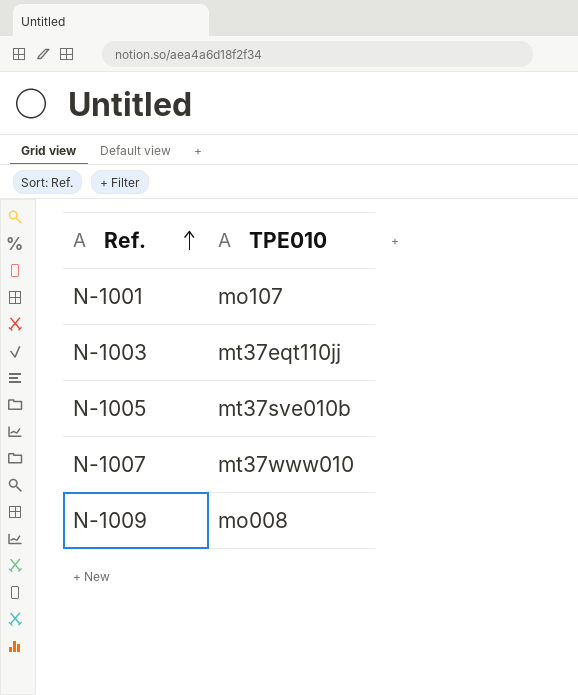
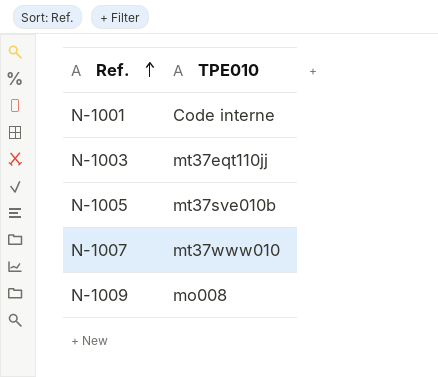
N-1001 | TPE010: mo107 -> Code interne

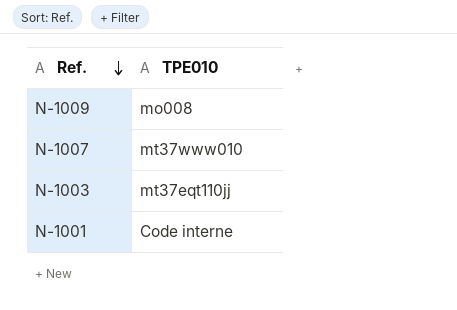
row order: Ref. ascending -> Ref. descending
row N-1005: mt37sve010b -> none

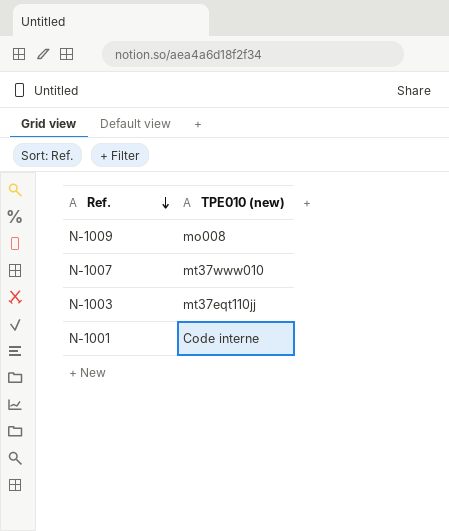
column name: TPE010 -> TPE010 (new)

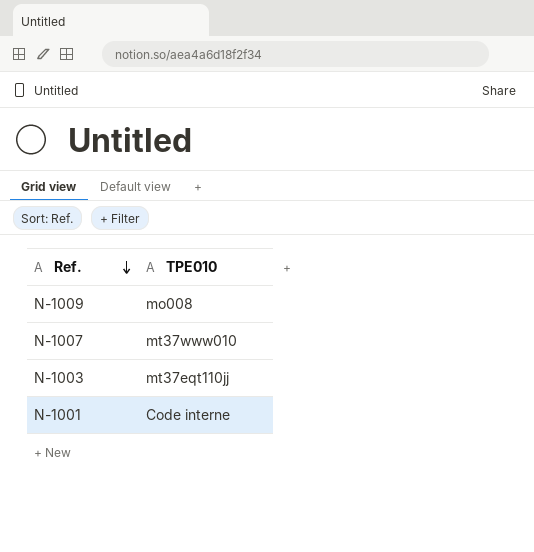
column name: TPE010 (new) -> TPE010

